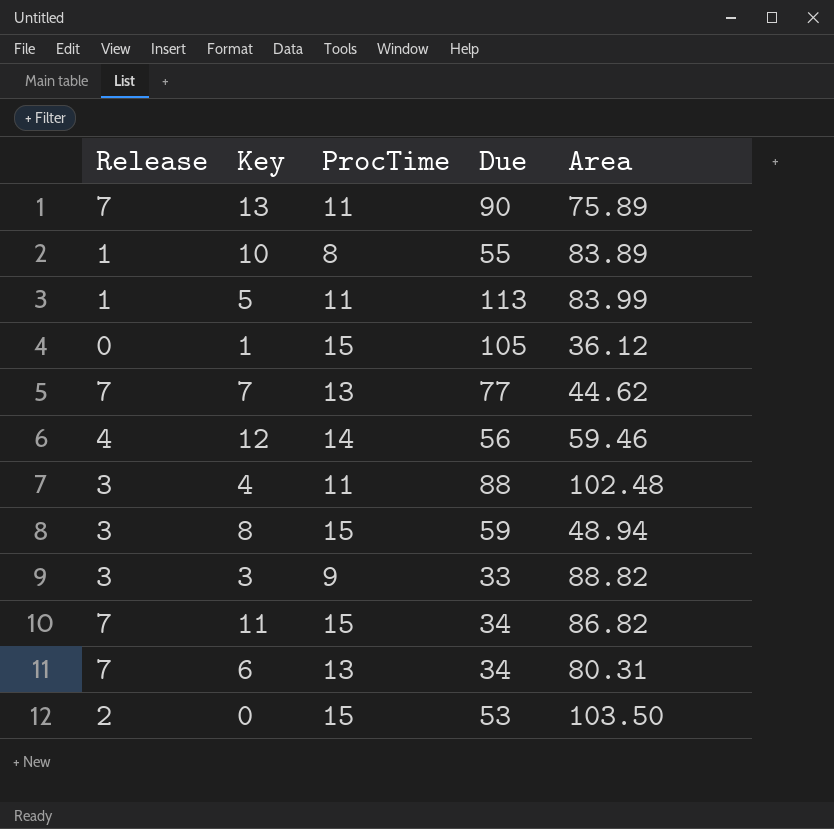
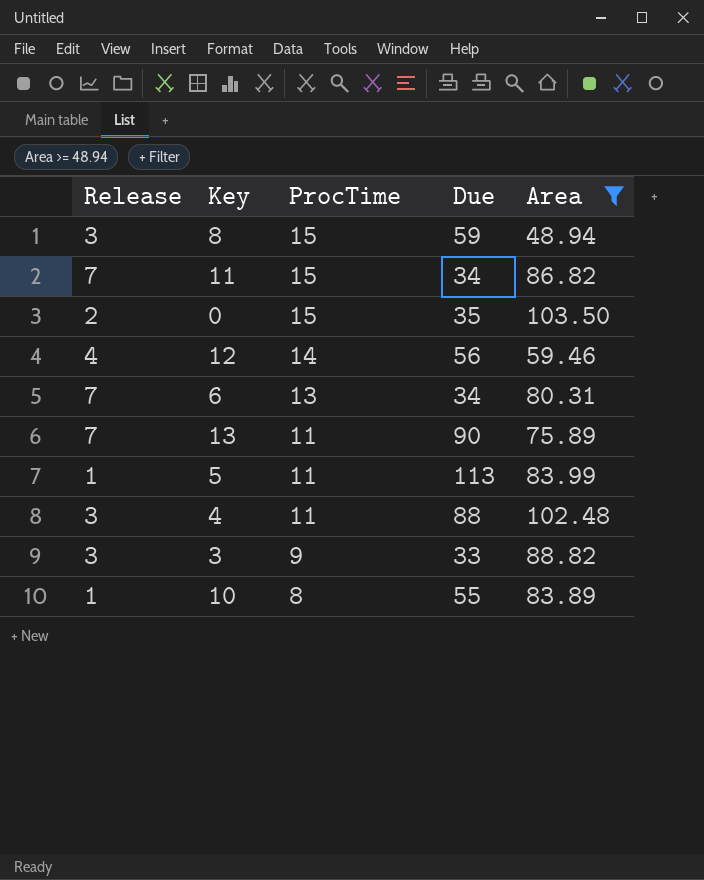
filter: none -> Area >= 48.94
row order: none -> ProcTime descending
0 | Due: 53 -> 35

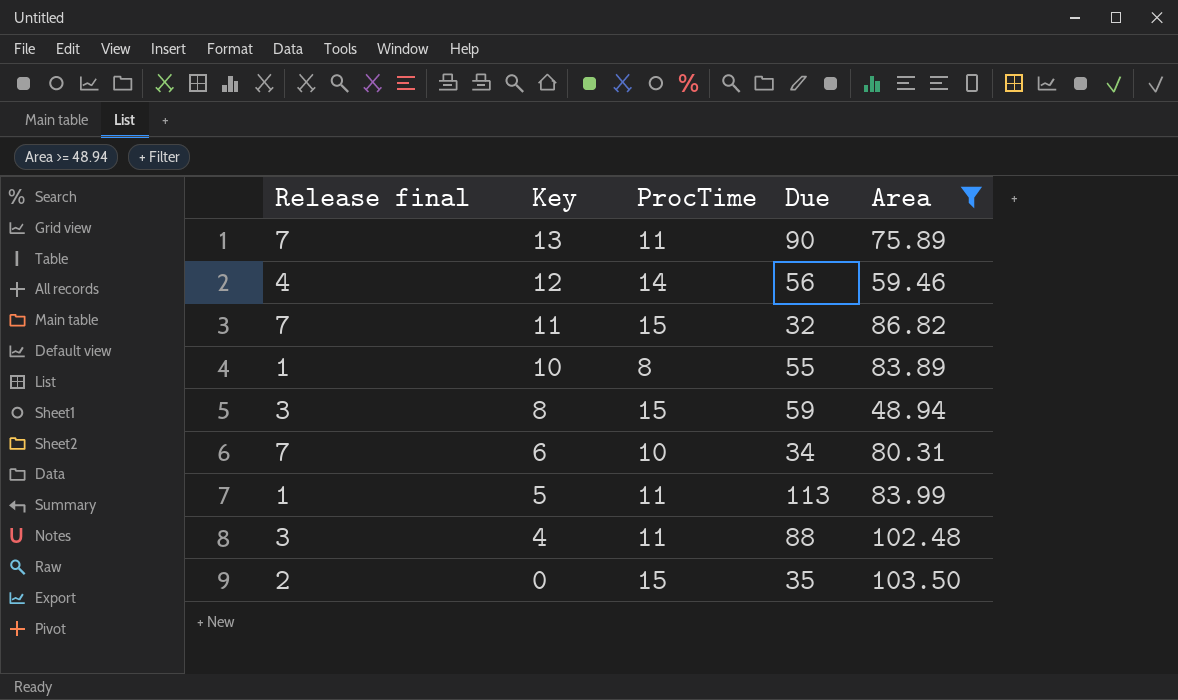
row order: ProcTime descending -> Key descending
column name: Release -> Release final
row 3: 3 | 9 | 33 | 88.82 -> none
11 | Due: 34 -> 32
6 | ProcTime: 13 -> 10

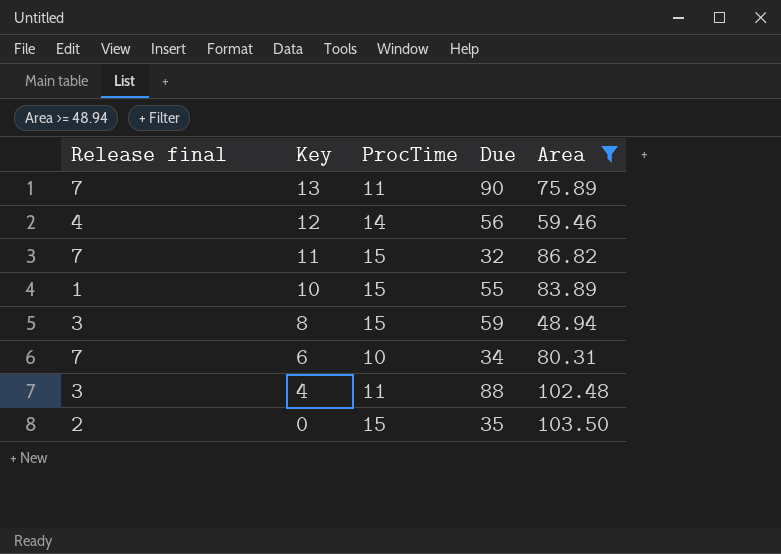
row 5: 1 | 11 | 113 | 83.99 -> none
10 | ProcTime: 8 -> 15

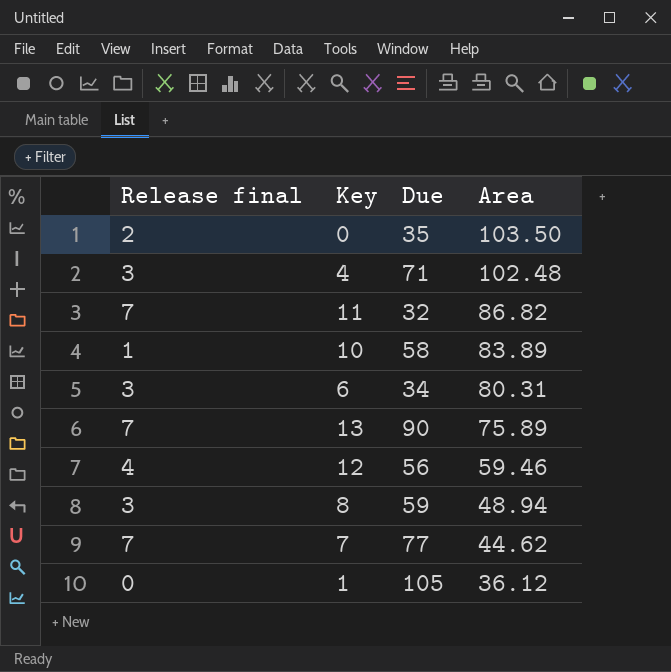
filter: Area >= 48.94 -> none
row order: Key descending -> Area descending
column ProcTime | position: 3 -> none
4 | Due: 88 -> 71
10 | Due: 55 -> 58
6 | Release final: 7 -> 3

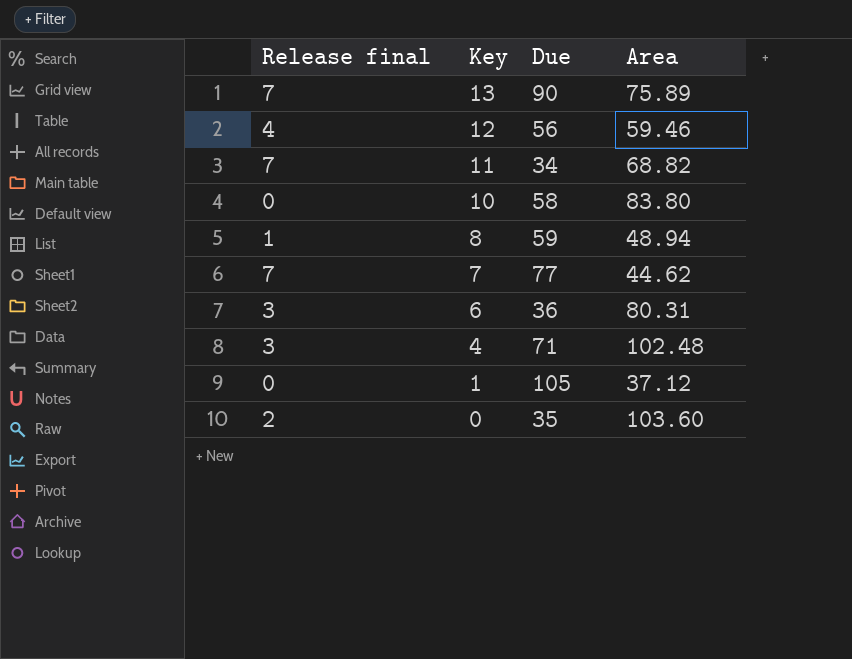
row order: Area descending -> Key descending
11 | Due: 32 -> 34
11 | Area: 86.82 -> 68.82
10 | Release final: 1 -> 0
10 | Area: 83.89 -> 83.80
8 | Release final: 3 -> 1
6 | Due: 34 -> 36
1 | Area: 36.12 -> 37.12
0 | Area: 103.50 -> 103.60

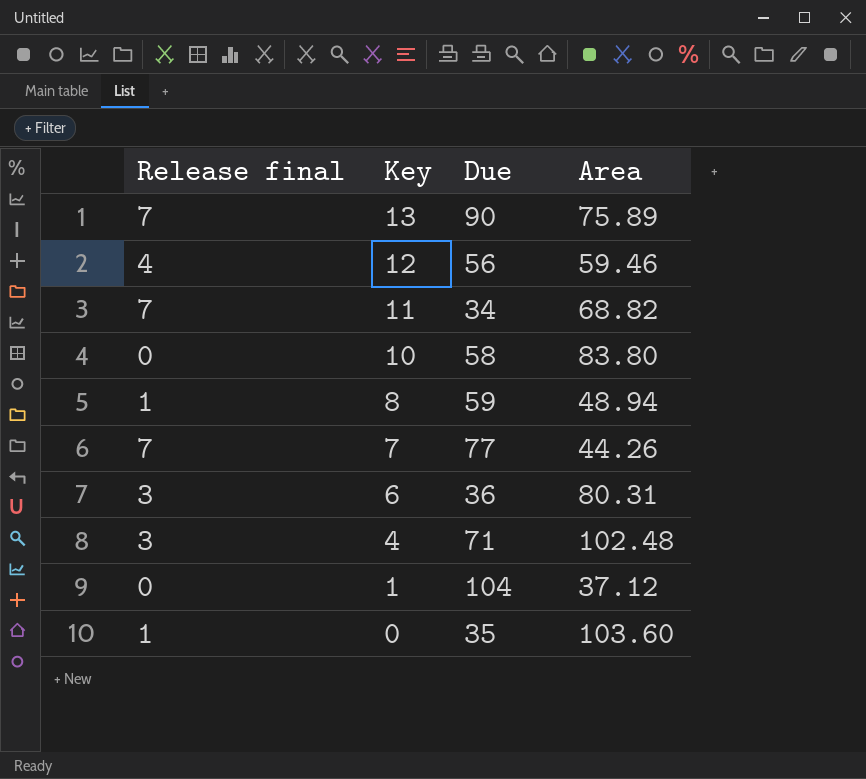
7 | Area: 44.62 -> 44.26
1 | Due: 105 -> 104
0 | Release final: 2 -> 1

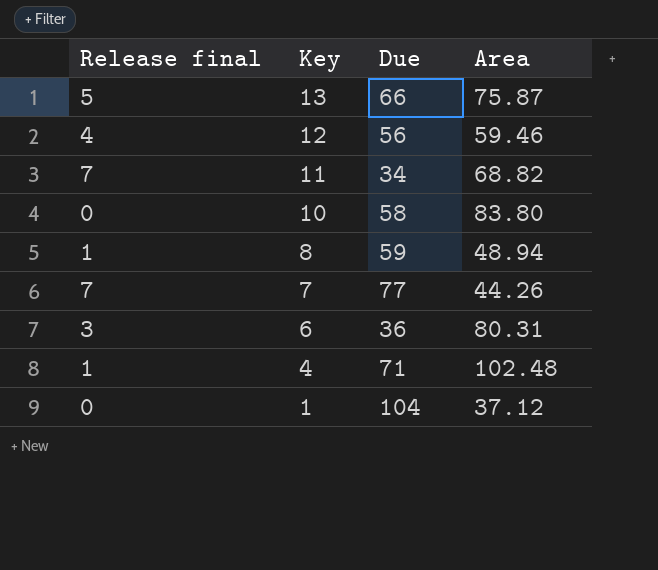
row 0: 1 | 35 | 103.60 -> none
13 | Release final: 7 -> 5
13 | Due: 90 -> 66
13 | Area: 75.89 -> 75.87
4 | Release final: 3 -> 1

